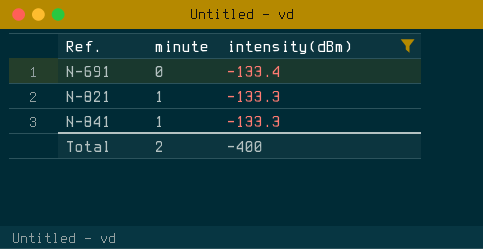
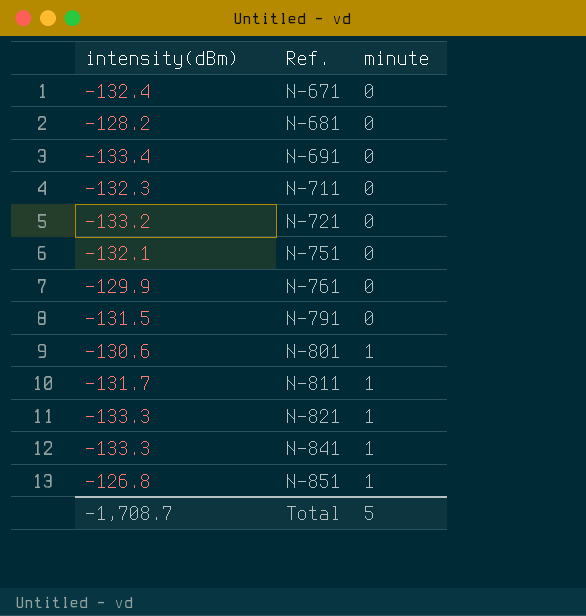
filter: intensity(dBm) <= -133.3 -> none
column intensity(dBm) | position: 3 -> 1
Total | intensity(dBm): -400 -> -1,708.7
Total | minute: 2 -> 5

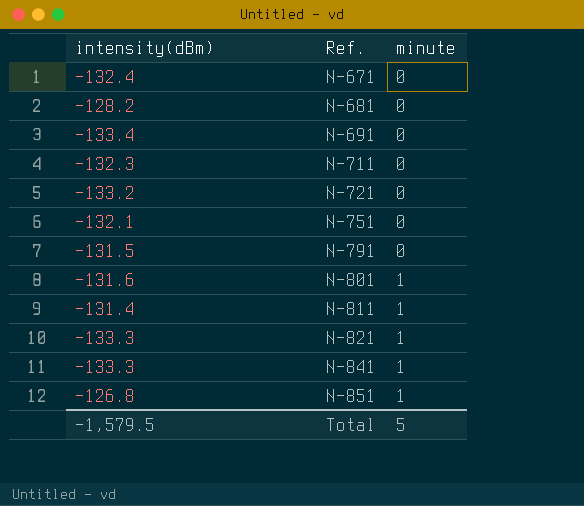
row N-761: -129.9 | 0 -> none
N-801 | intensity(dBm): -130.6 -> -131.6
N-811 | intensity(dBm): -131.7 -> -131.4
Total | intensity(dBm): -1,708.7 -> -1,579.5

